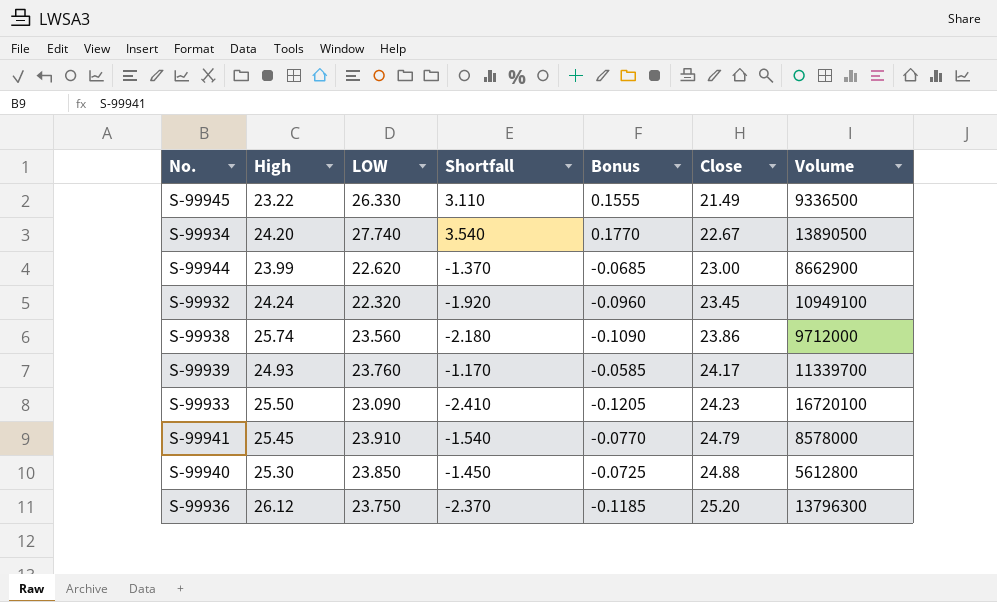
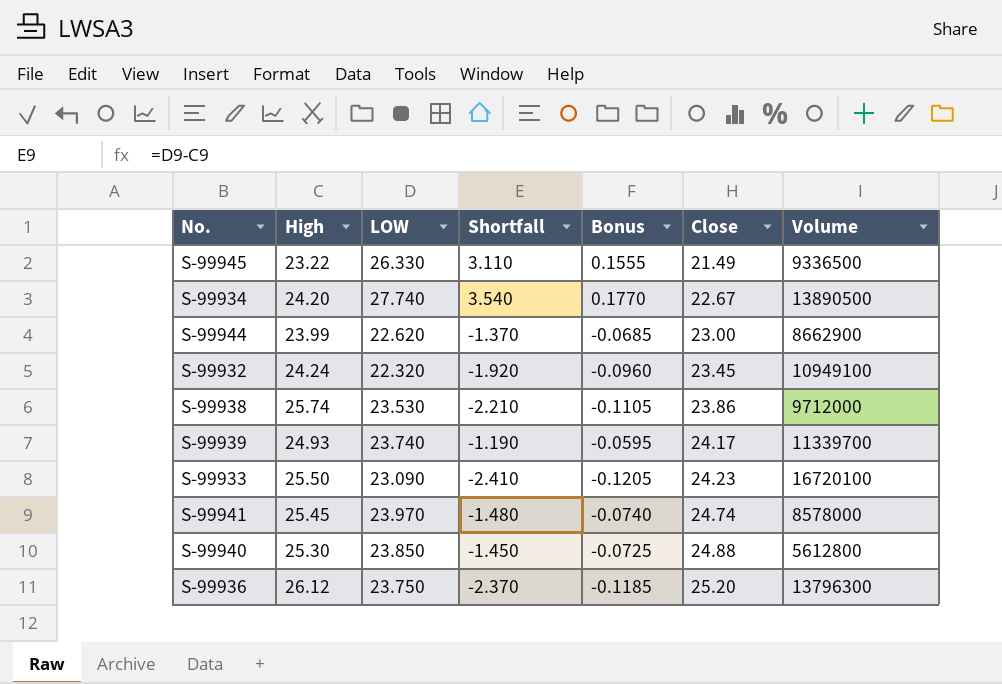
S-99938 | LOW: 23.560 -> 23.530
S-99938 | Shortfall: -2.180 -> -2.210
S-99938 | Bonus: -0.1090 -> -0.1105
S-99939 | LOW: 23.760 -> 23.740
S-99939 | Shortfall: -1.170 -> -1.190
S-99939 | Bonus: -0.0585 -> -0.0595
S-99941 | LOW: 23.910 -> 23.970
S-99941 | Shortfall: -1.540 -> -1.480
S-99941 | Bonus: -0.0770 -> -0.0740
S-99941 | Close: 24.79 -> 24.74

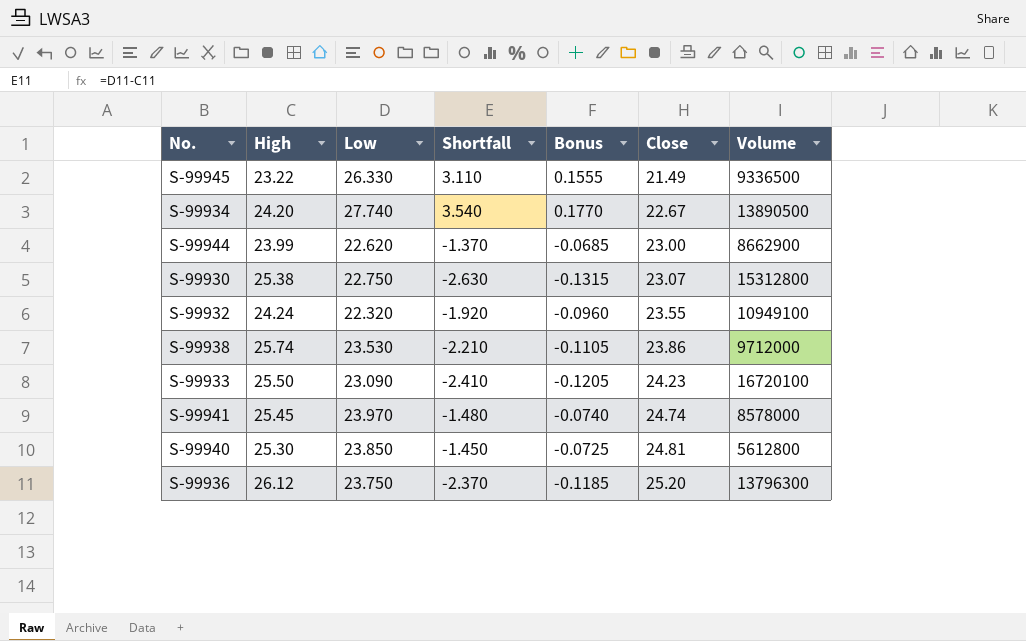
column name: LOW -> Low
row S-99939: 24.93 | 23.740 | -1.190 | -0.0595 | 24.17 | 11339700 -> none
row S-99930: none -> 25.38 | 22.750 | -2.630 | -0.1315 | 23.07 | 15312800
S-99932 | Close: 23.45 -> 23.55
S-99940 | Close: 24.88 -> 24.81

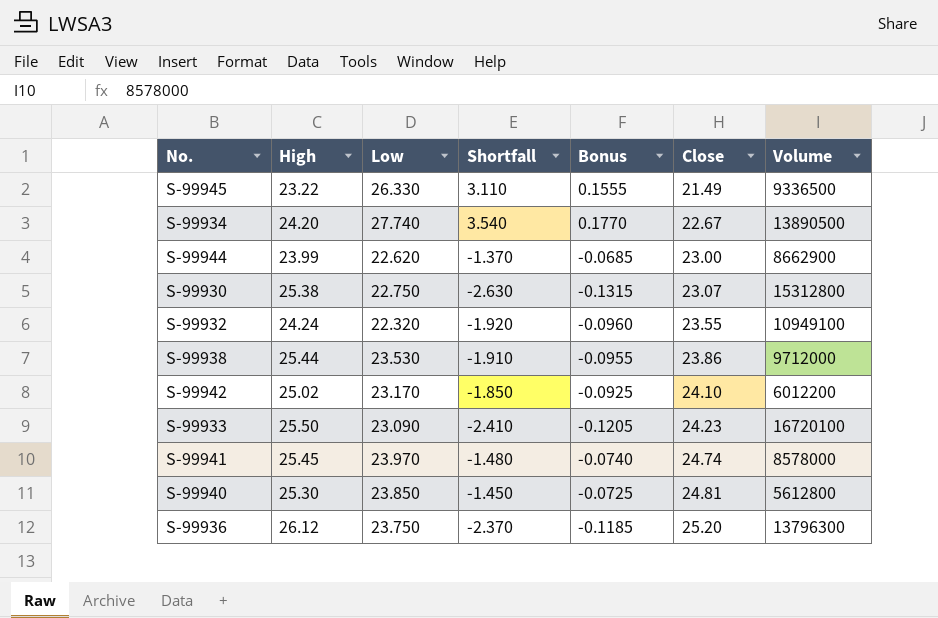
S-99938 | High: 25.74 -> 25.44
S-99938 | Shortfall: -2.210 -> -1.910
S-99938 | Bonus: -0.1105 -> -0.0955
row S-99942: none -> 25.02 | 23.170 | -1.850 | -0.0925 | 24.10 | 6012200

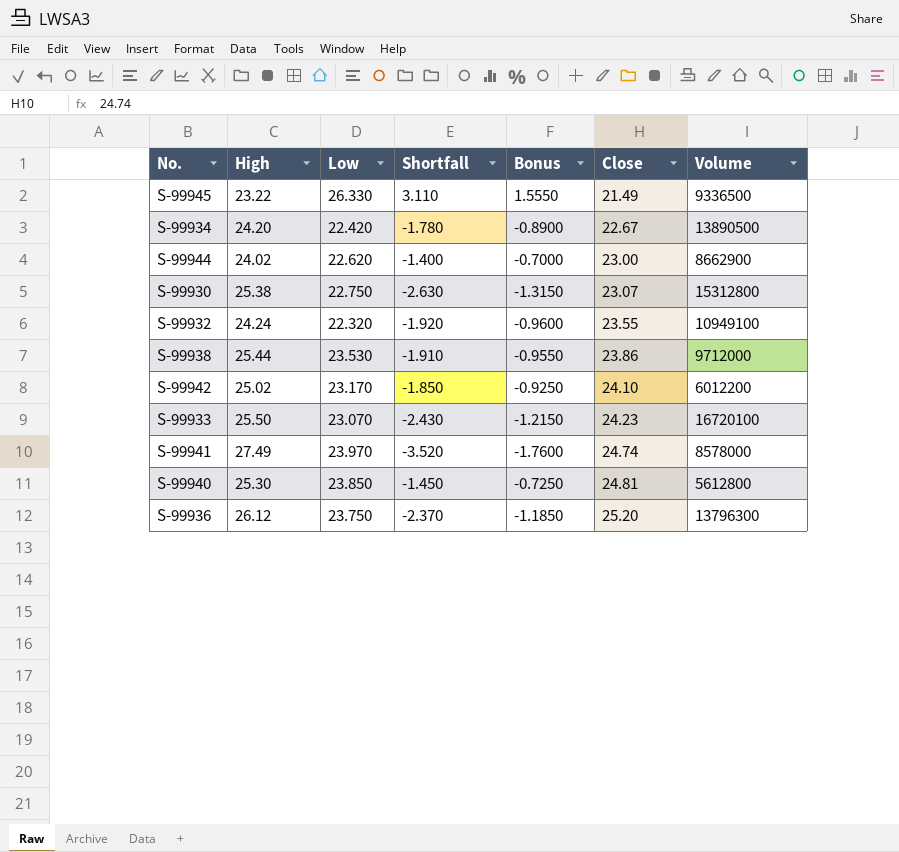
column Bonus | formula: [Shortfall] * 0.05 -> [Shortfall] * 0.5
S-99934 | Low: 27.740 -> 22.420
S-99934 | Shortfall: 3.540 -> -1.780
S-99944 | High: 23.99 -> 24.02
S-99944 | Shortfall: -1.370 -> -1.400
S-99933 | Low: 23.090 -> 23.070
S-99933 | Shortfall: -2.410 -> -2.430
S-99941 | High: 25.45 -> 27.49
S-99941 | Shortfall: -1.480 -> -3.520

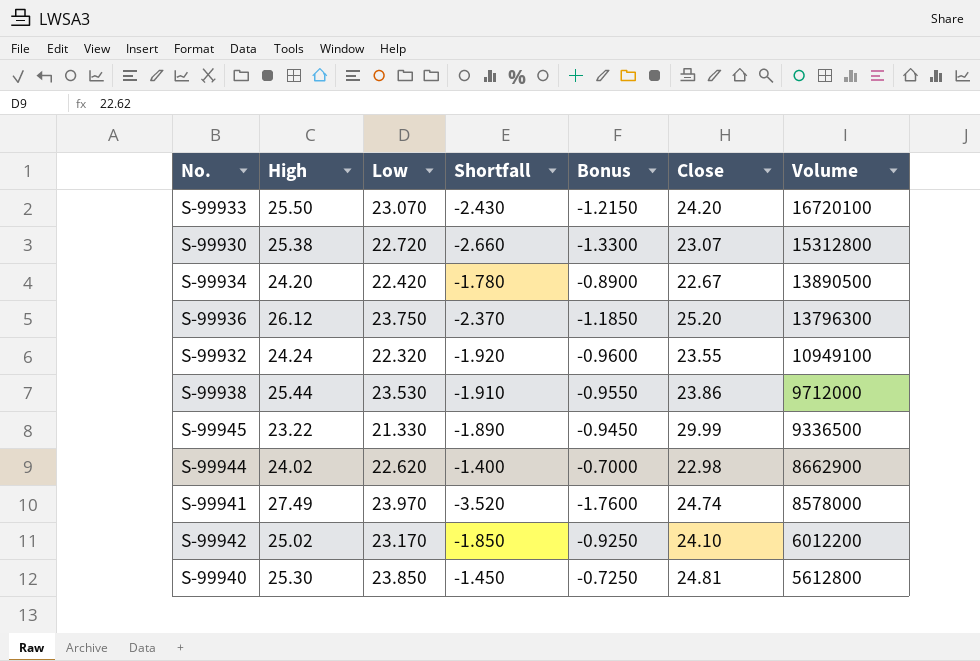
row order: Close ascending -> Volume descending
S-99933 | Close: 24.23 -> 24.20
S-99930 | Low: 22.750 -> 22.720
S-99930 | Shortfall: -2.630 -> -2.660
S-99930 | Bonus: -1.3150 -> -1.3300
S-99945 | Low: 26.330 -> 21.330
S-99945 | Shortfall: 3.110 -> -1.890
S-99945 | Bonus: 1.5550 -> -0.9450
S-99945 | Close: 21.49 -> 29.99
S-99944 | Close: 23.00 -> 22.98

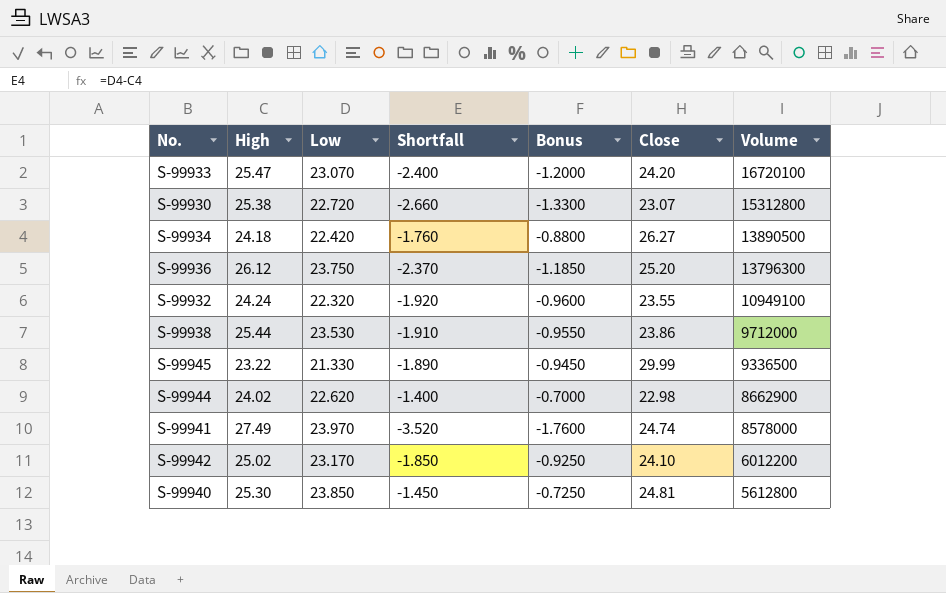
S-99933 | High: 25.50 -> 25.47
S-99933 | Shortfall: -2.430 -> -2.400
S-99933 | Bonus: -1.2150 -> -1.2000
S-99934 | High: 24.20 -> 24.18
S-99934 | Shortfall: -1.780 -> -1.760
S-99934 | Bonus: -0.8900 -> -0.8800
S-99934 | Close: 22.67 -> 26.27

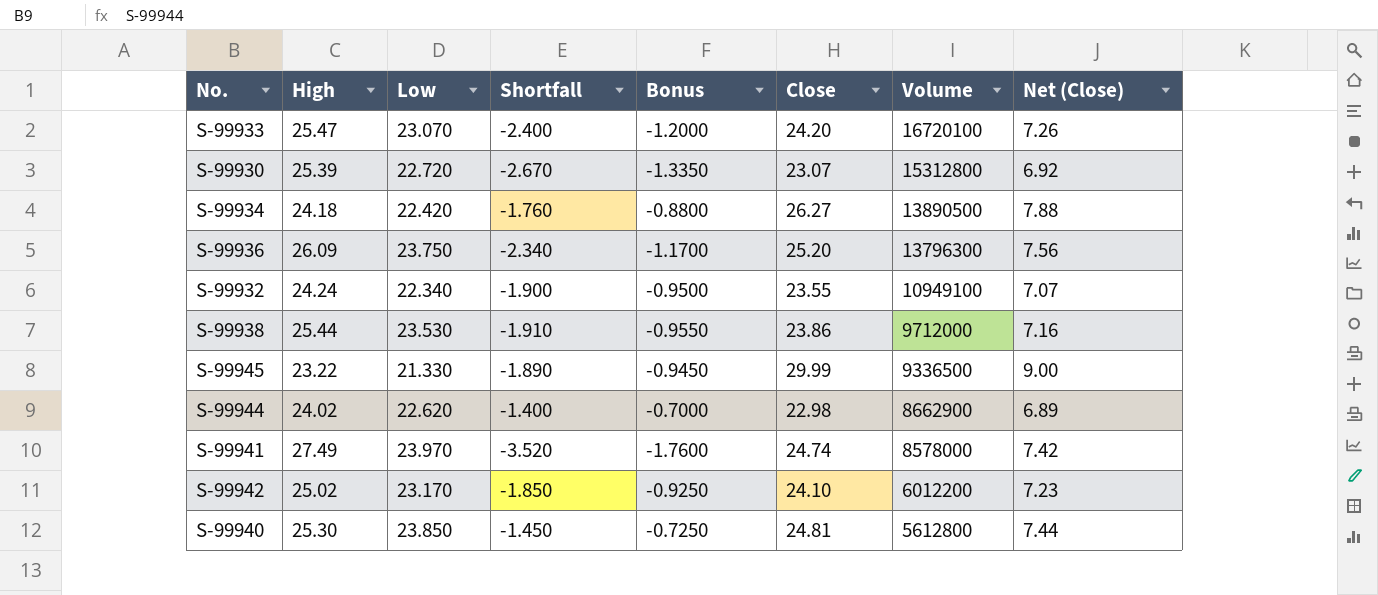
column Net (Close) | formula: none -> [Close] * 0.3
S-99930 | High: 25.38 -> 25.39
S-99930 | Shortfall: -2.660 -> -2.670
S-99930 | Bonus: -1.3300 -> -1.3350
S-99936 | High: 26.12 -> 26.09
S-99936 | Shortfall: -2.370 -> -2.340
S-99936 | Bonus: -1.1850 -> -1.1700
S-99932 | Low: 22.320 -> 22.340
S-99932 | Shortfall: -1.920 -> -1.900
S-99932 | Bonus: -0.9600 -> -0.9500

